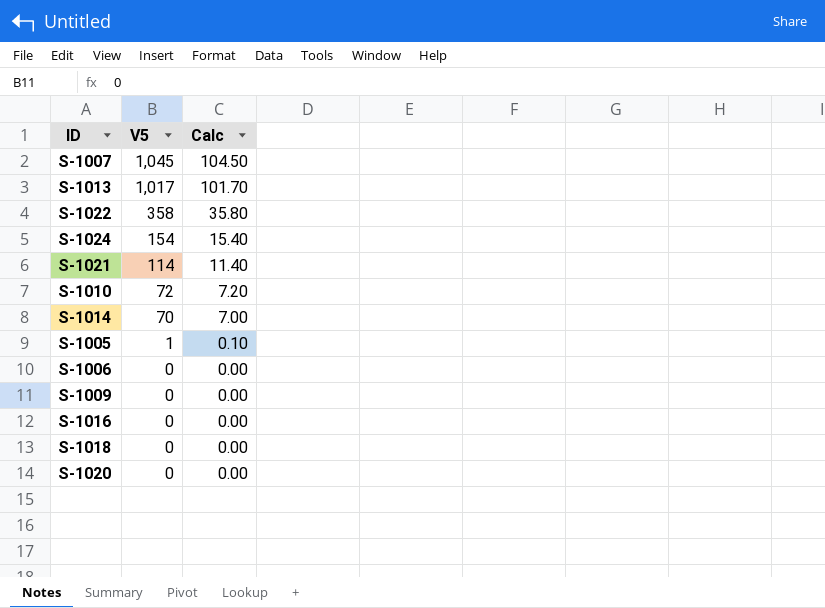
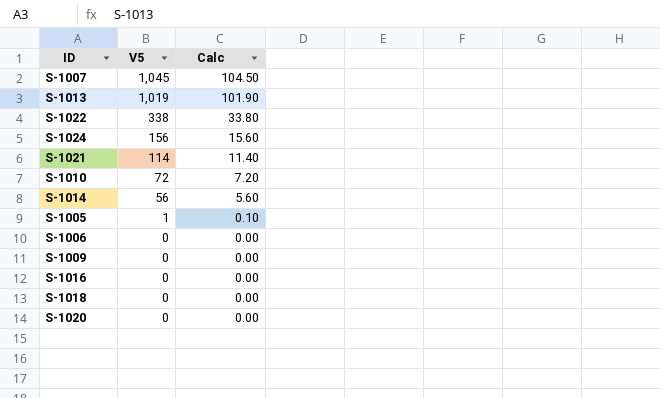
S-1013 | V5: 1,017 -> 1,019
S-1013 | Calc: 101.70 -> 101.90
S-1022 | V5: 358 -> 338
S-1022 | Calc: 35.80 -> 33.80
S-1024 | V5: 154 -> 156
S-1024 | Calc: 15.40 -> 15.60
S-1014 | V5: 70 -> 56
S-1014 | Calc: 7.00 -> 5.60

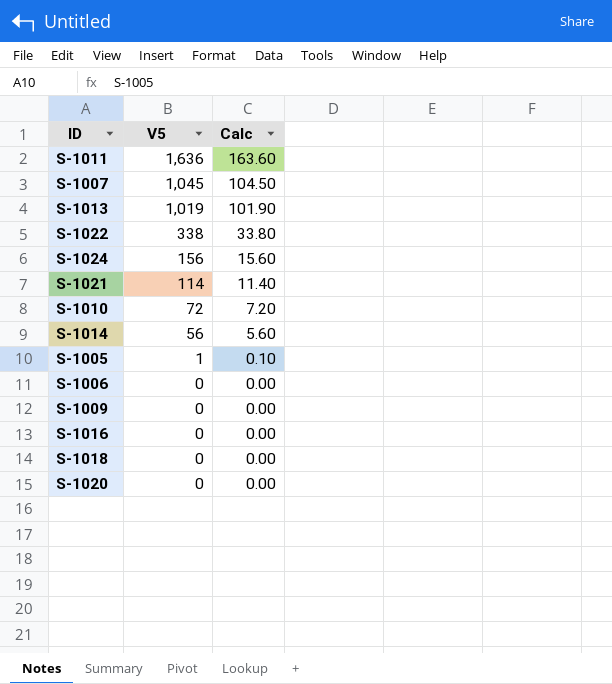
row S-1011: none -> 1,636 | 163.60

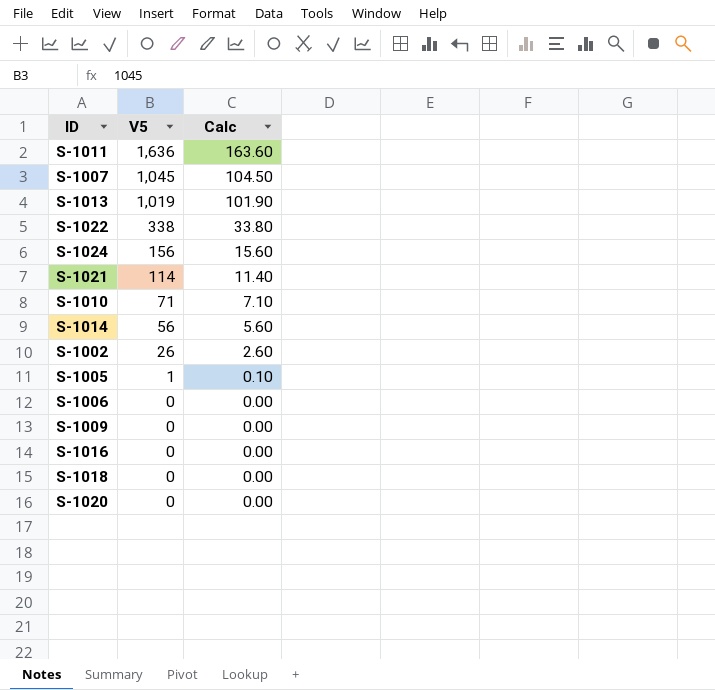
S-1010 | V5: 72 -> 71
S-1010 | Calc: 7.20 -> 7.10
row S-1002: none -> 26 | 2.60

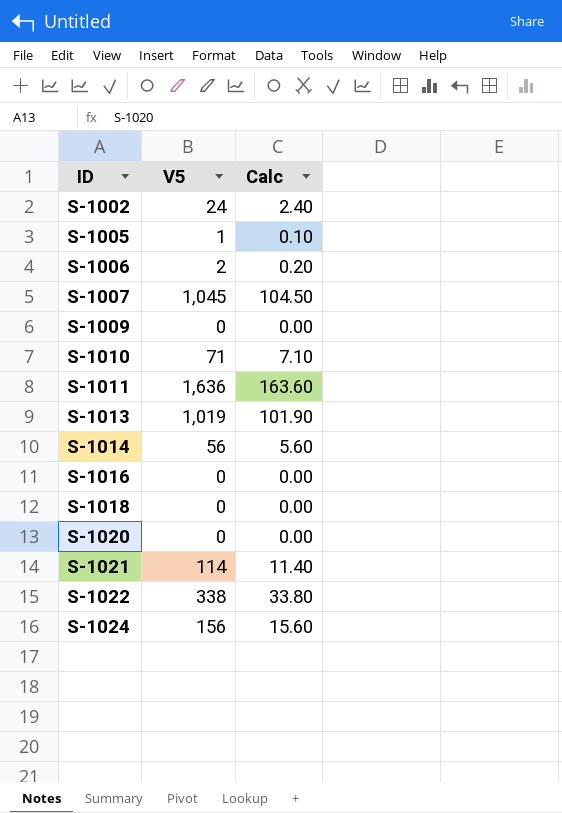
row order: V5 descending -> ID ascending
S-1002 | V5: 26 -> 24
S-1002 | Calc: 2.60 -> 2.40
S-1006 | V5: 0 -> 2
S-1006 | Calc: 0.00 -> 0.20

